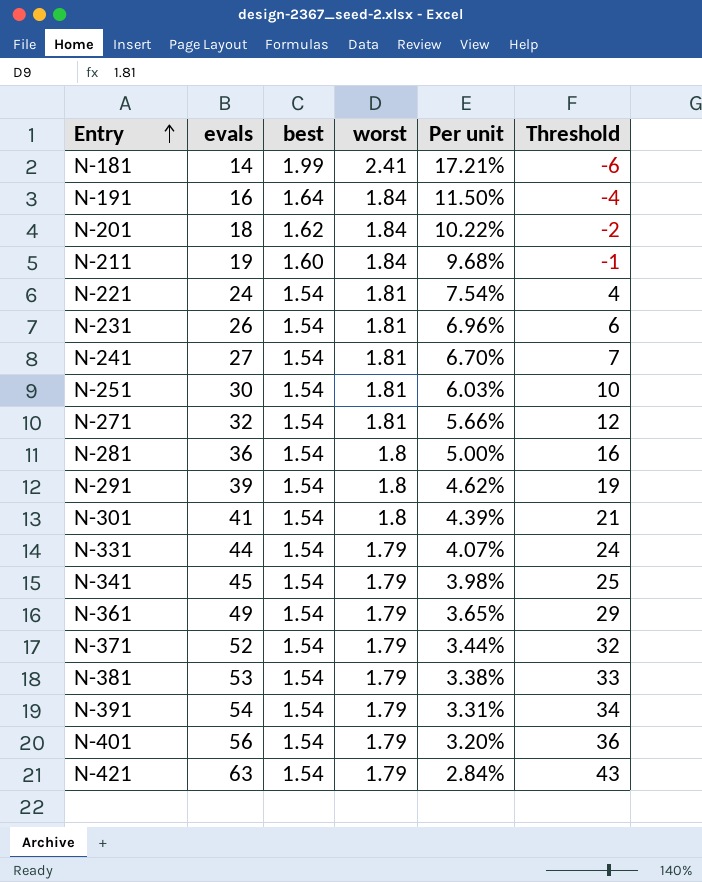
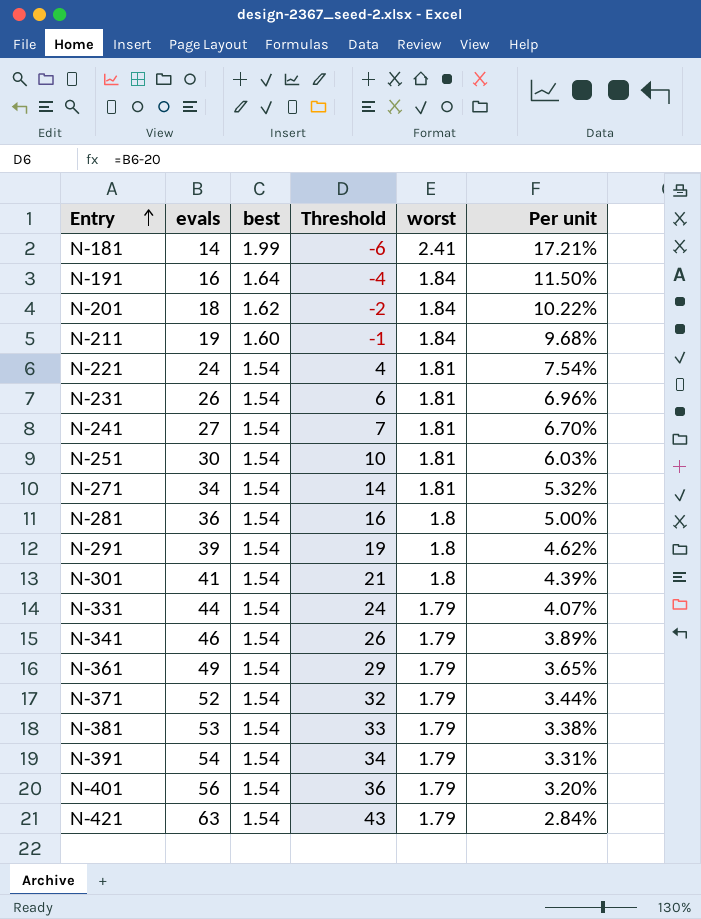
column Threshold | position: 6 -> 4
N-271 | evals: 32 -> 34
N-271 | Threshold: 12 -> 14
N-271 | Per unit: 5.66% -> 5.32%
N-341 | evals: 45 -> 46
N-341 | Threshold: 25 -> 26
N-341 | Per unit: 3.98% -> 3.89%

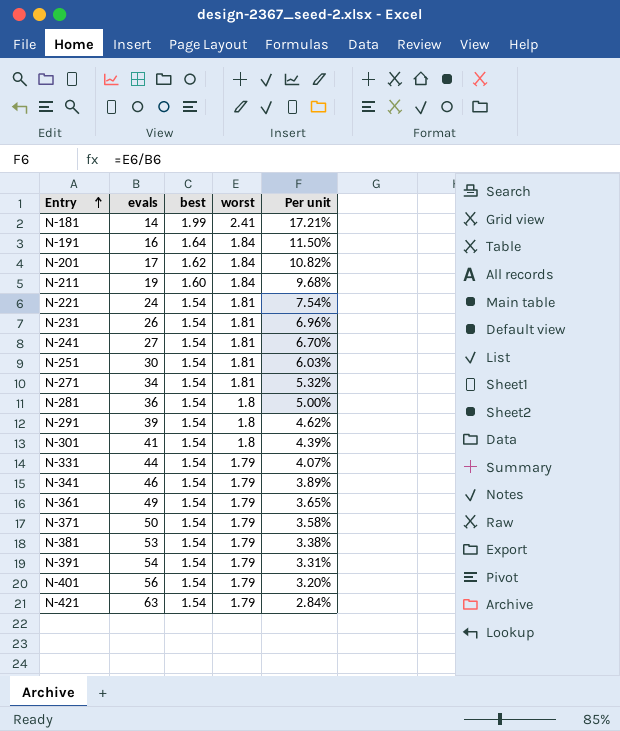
column Threshold | formula: [evals] - 20 -> none
N-201 | evals: 18 -> 17
N-201 | Per unit: 10.22% -> 10.82%
N-371 | evals: 52 -> 50
N-371 | Per unit: 3.44% -> 3.58%

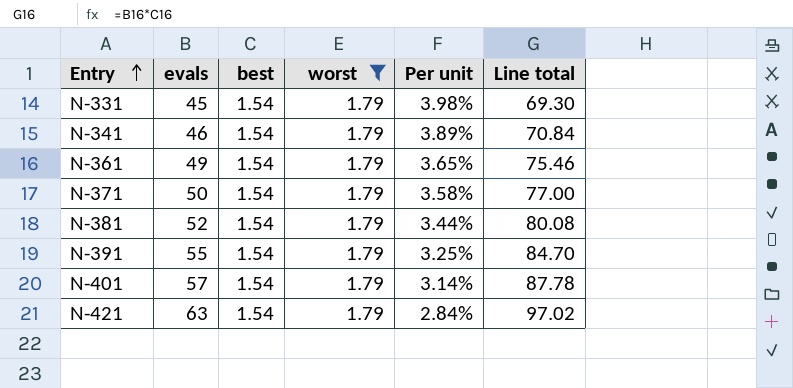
filter: none -> worst = 1.79
column Line total | formula: none -> [evals] * [best]
N-331 | evals: 44 -> 45
N-331 | Per unit: 4.07% -> 3.98%
N-381 | evals: 53 -> 52
N-381 | Per unit: 3.38% -> 3.44%
N-391 | evals: 54 -> 55
N-391 | Per unit: 3.31% -> 3.25%
N-401 | evals: 56 -> 57
N-401 | Per unit: 3.20% -> 3.14%

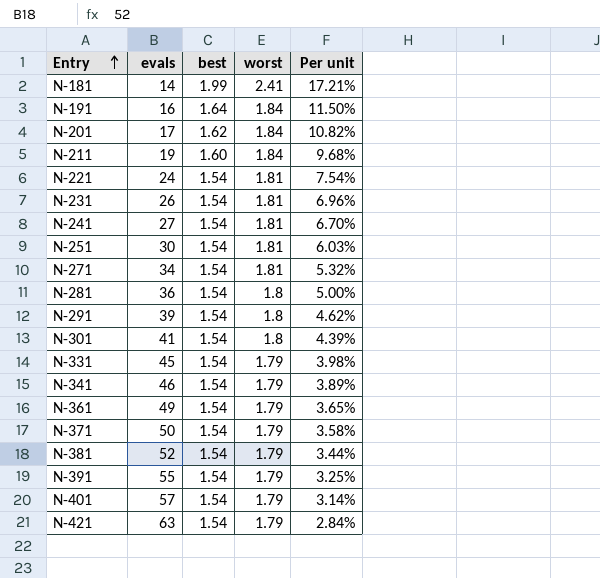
filter: worst = 1.79 -> none
column Line total | formula: [evals] * [best] -> none

